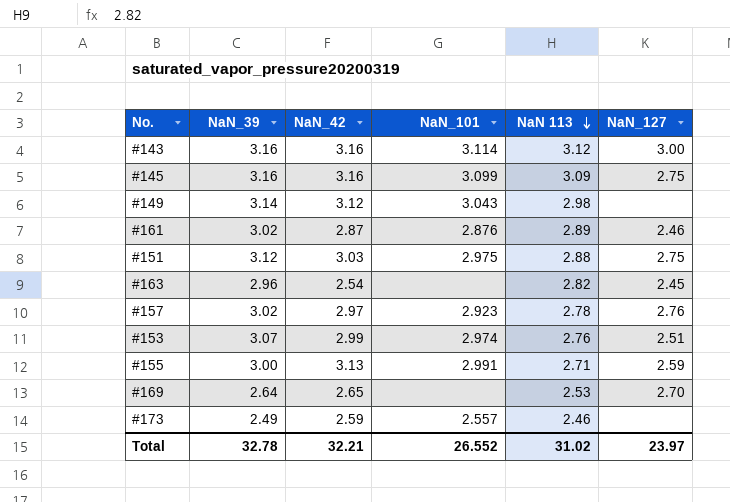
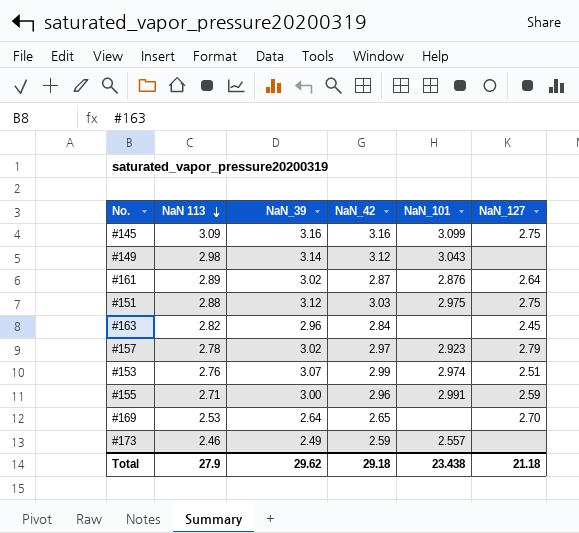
column NaN 113 | position: 5 -> 2
row #143: 3.16 | 3.16 | 3.114 | 3.12 | 3.00 -> none
#161 | NaN_127: 2.46 -> 2.64
#163 | NaN_42: 2.54 -> 2.84
#157 | NaN_127: 2.76 -> 2.79
#155 | NaN_42: 3.13 -> 2.96
Total | NaN 113: 31.02 -> 27.9
Total | NaN_39: 32.78 -> 29.62
Total | NaN_42: 32.21 -> 29.18
Total | NaN_101: 26.552 -> 23.438
Total | NaN_127: 23.97 -> 21.18

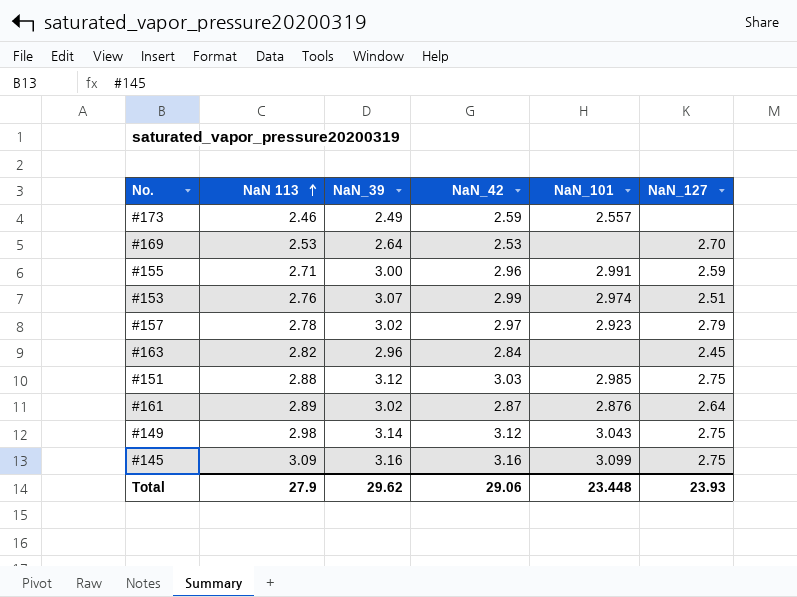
row order: NaN 113 descending -> NaN 113 ascending
#169 | NaN_42: 2.65 -> 2.53
#151 | NaN_101: 2.975 -> 2.985
#149 | NaN_127: none -> 2.75
Total | NaN_42: 29.18 -> 29.06
Total | NaN_101: 23.438 -> 23.448
Total | NaN_127: 21.18 -> 23.93

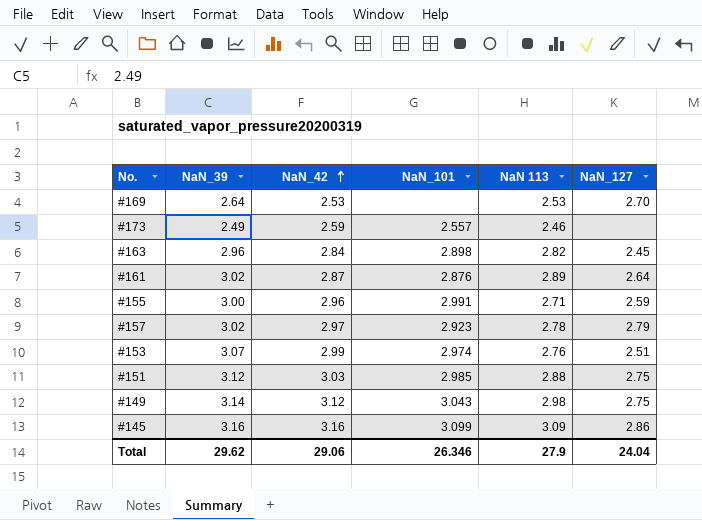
row order: NaN 113 ascending -> NaN_42 ascending
column NaN 113 | position: 2 -> 5
#163 | NaN_101: none -> 2.898
#145 | NaN_127: 2.75 -> 2.86
Total | NaN_101: 23.448 -> 26.346
Total | NaN_127: 23.93 -> 24.04

